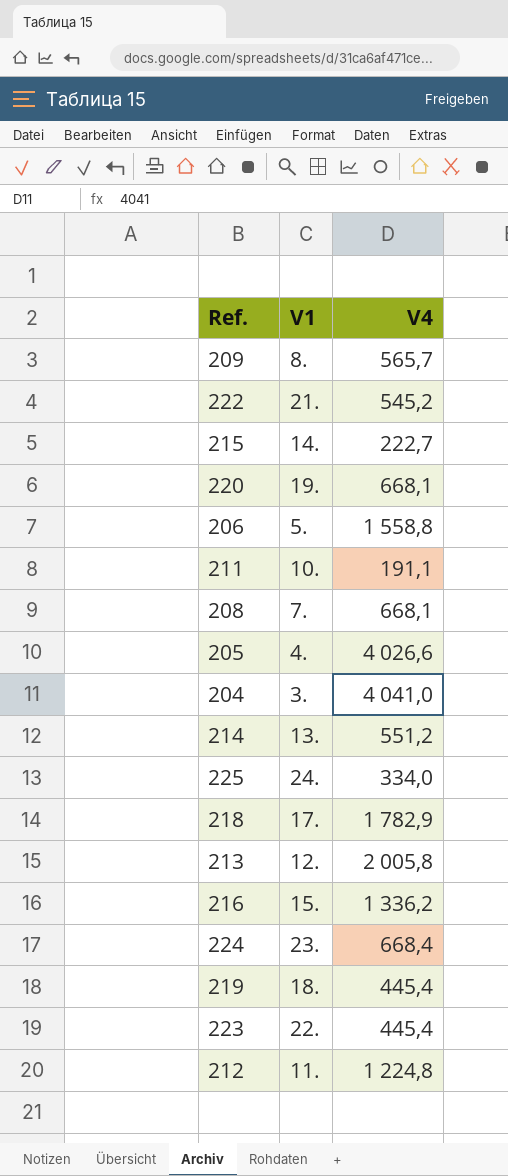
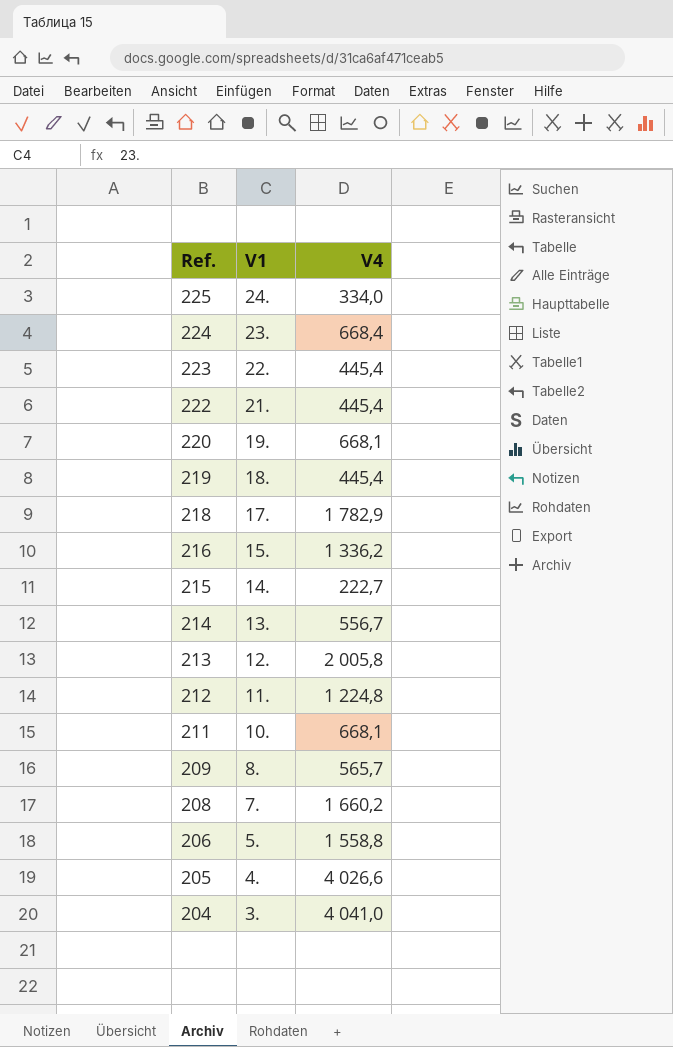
row order: none -> Ref. descending
222 | V4: 545,2 -> 445,4
214 | V4: 551,2 -> 556,7
211 | V4: 191,1 -> 668,1
208 | V4: 668,1 -> 1 660,2

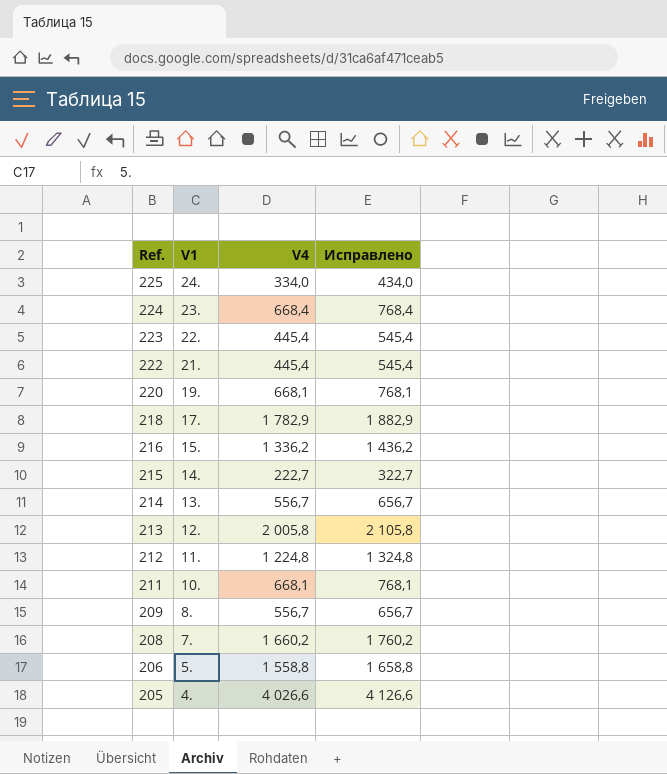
column Исправлено | formula: none -> [V4] + 100
row 219: 18. | 445,4 -> none
row 204: 3. | 4 041,0 -> none
209 | V4: 565,7 -> 556,7

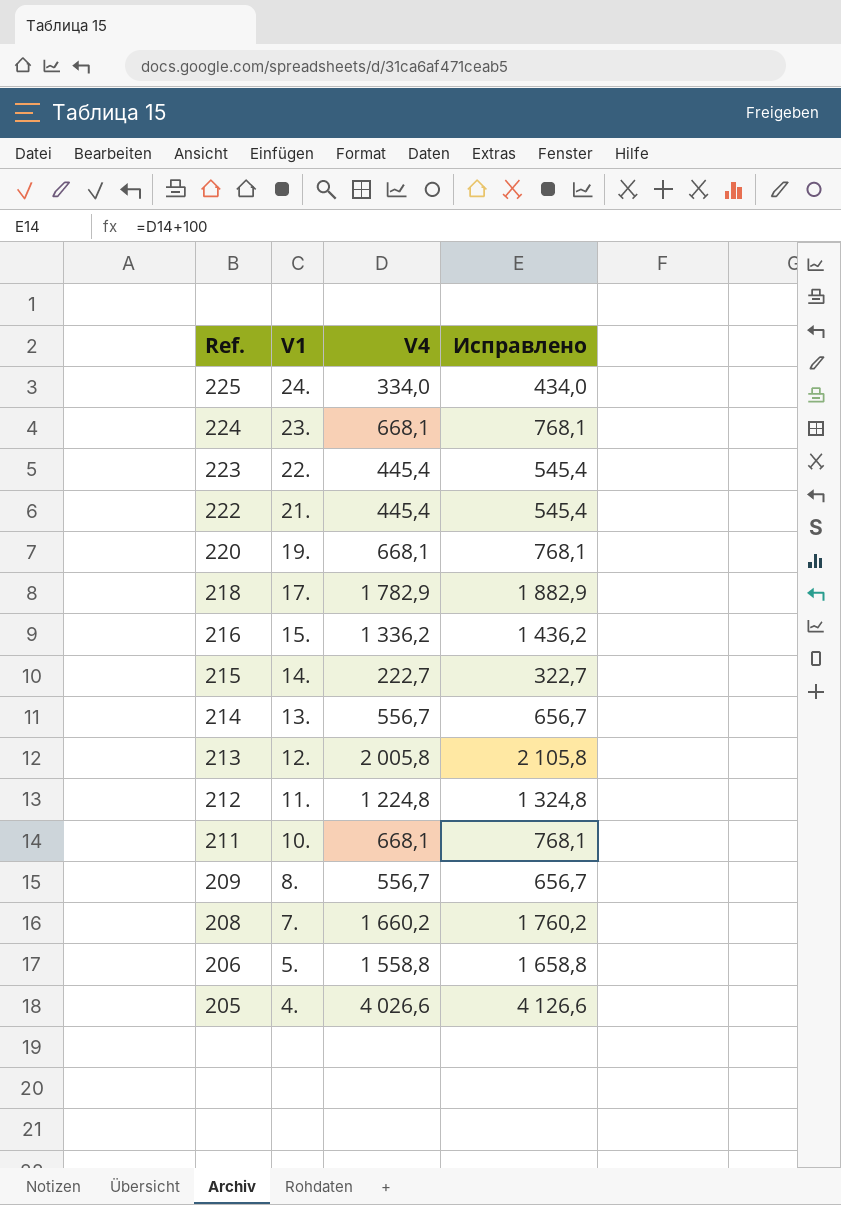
224 | V4: 668,4 -> 668,1
224 | Исправлено: 768,4 -> 768,1

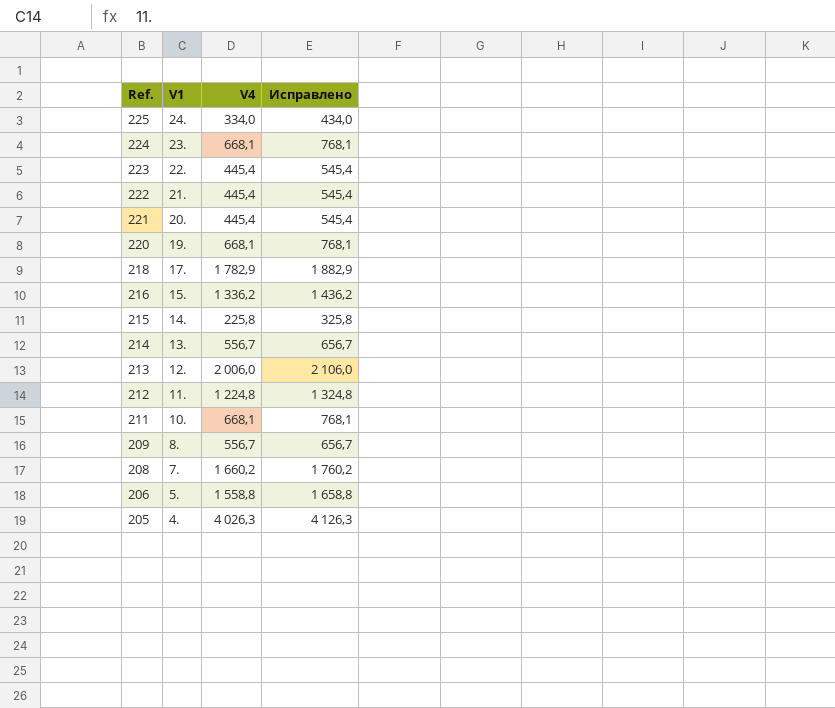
row 221: none -> 20. | 445,4 | 545,4
215 | V4: 222,7 -> 225,8
215 | Исправлено: 322,7 -> 325,8
213 | V4: 2 005,8 -> 2 006,0
213 | Исправлено: 2 105,8 -> 2 106,0
205 | V4: 4 026,6 -> 4 026,3
205 | Исправлено: 4 126,6 -> 4 126,3

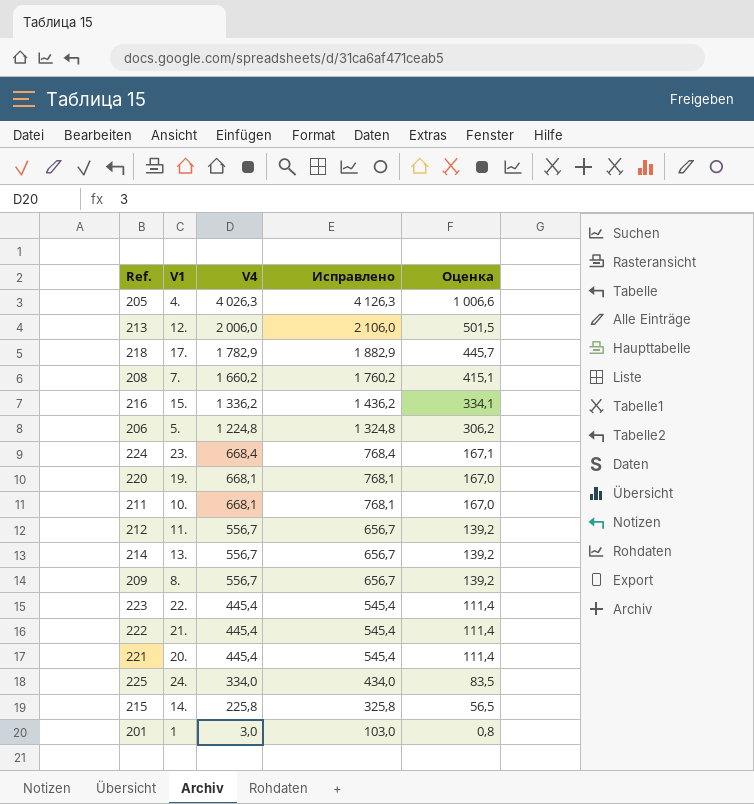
row order: Ref. descending -> V4 descending
column Оценка | formula: none -> [V4] * 0,25
206 | V4: 1 558,8 -> 1 224,8
206 | Исправлено: 1 658,8 -> 1 324,8
224 | V4: 668,1 -> 668,4
224 | Исправлено: 768,1 -> 768,4
212 | V4: 1 224,8 -> 556,7
212 | Исправлено: 1 324,8 -> 656,7
row 201: none -> 1 | 3,0 | 103,0 | 0,8

